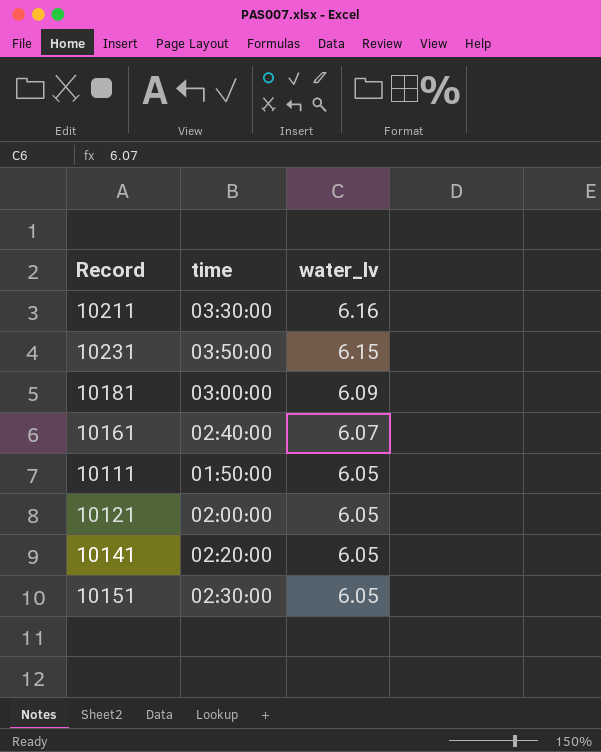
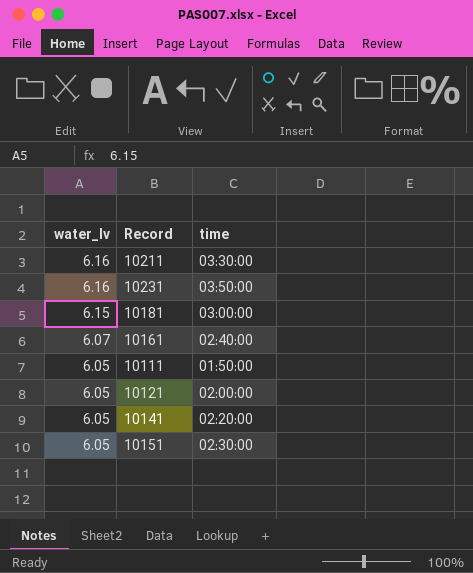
column water_lv | position: 3 -> 1
10231 | water_lv: 6.15 -> 6.16
10181 | water_lv: 6.09 -> 6.15

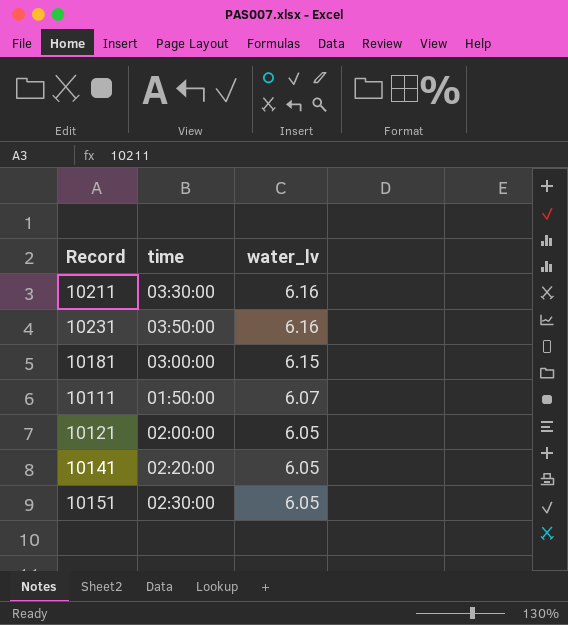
column water_lv | position: 1 -> 3
row 10161: 6.07 | 02:40:00 -> none
10111 | water_lv: 6.05 -> 6.07

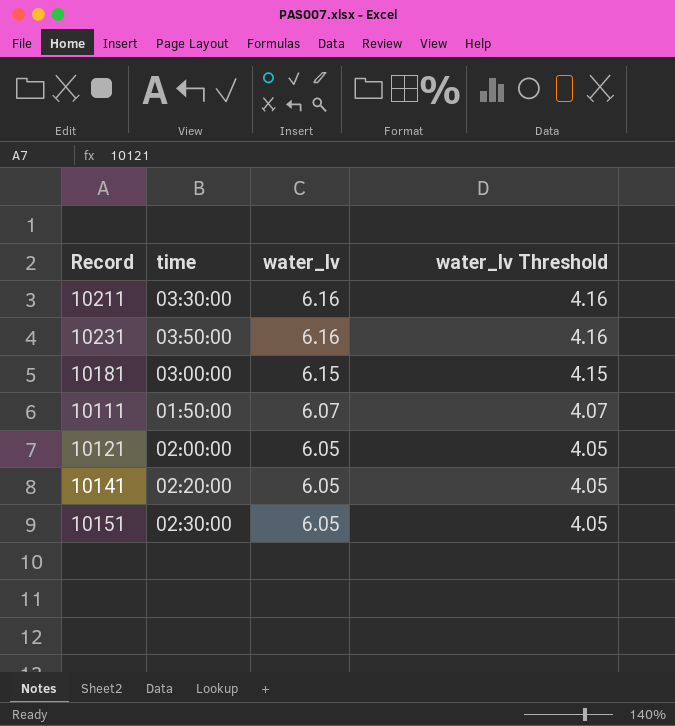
column water_lv Threshold | formula: none -> [water_lv] - 2

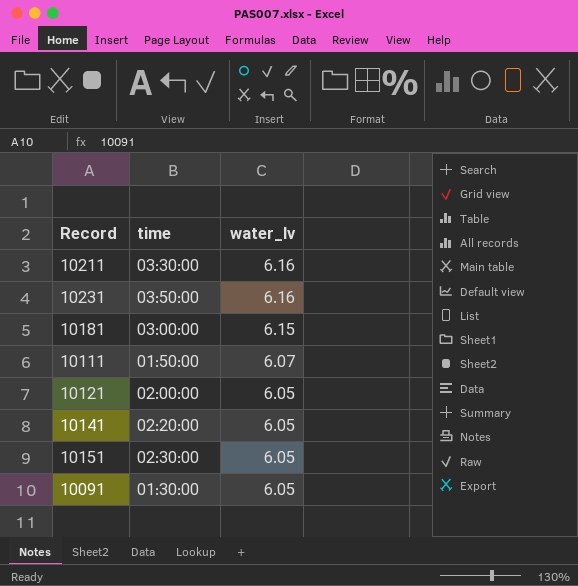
column water_lv Threshold | formula: [water_lv] - 2 -> none
row 10091: none -> 01:30:00 | 6.05

